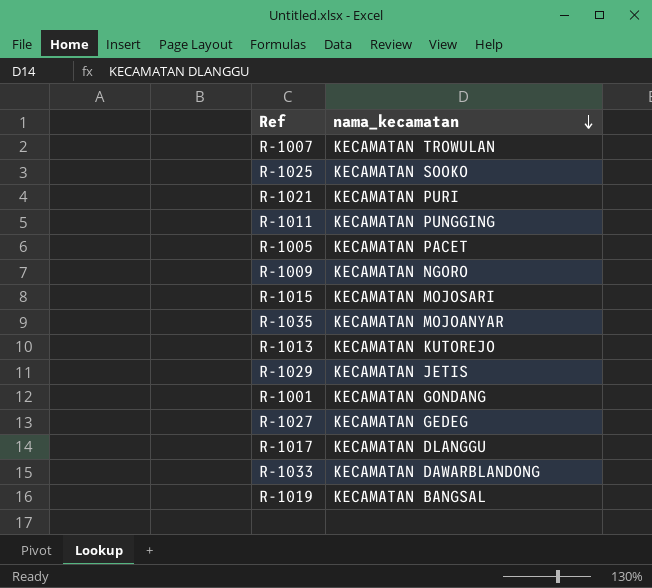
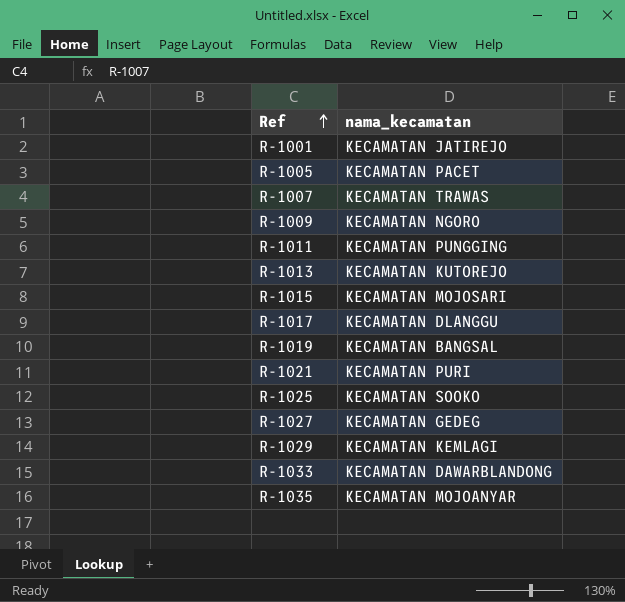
row order: nama_kecamatan descending -> Ref ascending
R-1001 | nama_kecamatan: KECAMATAN GONDANG -> KECAMATAN JATIREJO
R-1007 | nama_kecamatan: KECAMATAN TROWULAN -> KECAMATAN TRAWAS
R-1029 | nama_kecamatan: KECAMATAN JETIS -> KECAMATAN KEMLAGI

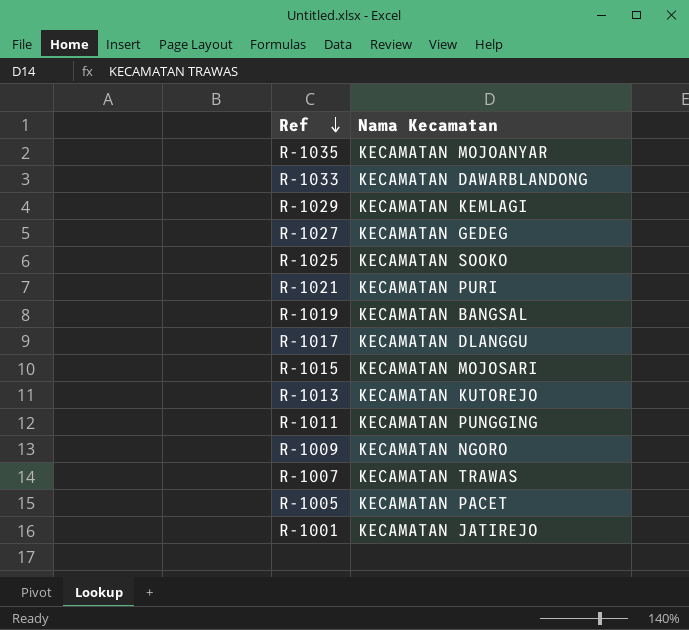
row order: Ref ascending -> Ref descending
column name: nama_kecamatan -> Nama Kecamatan

